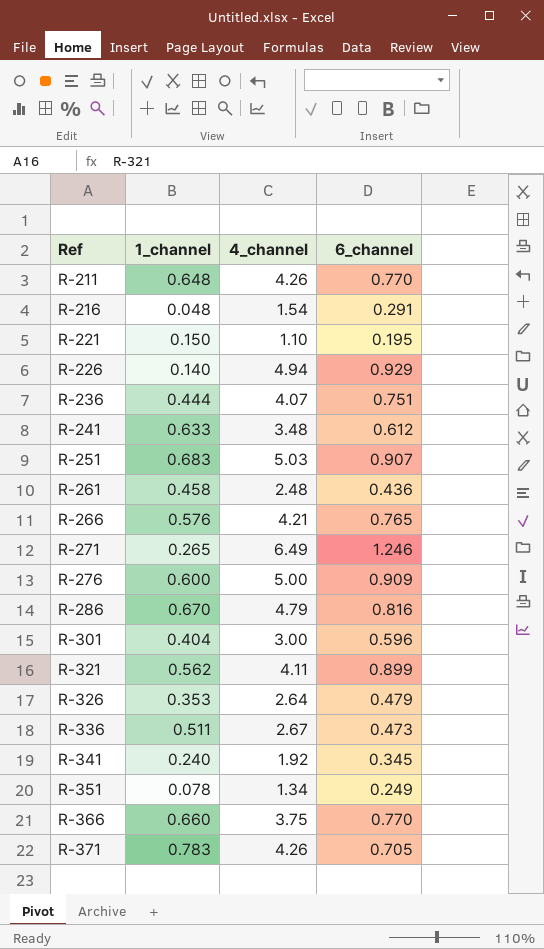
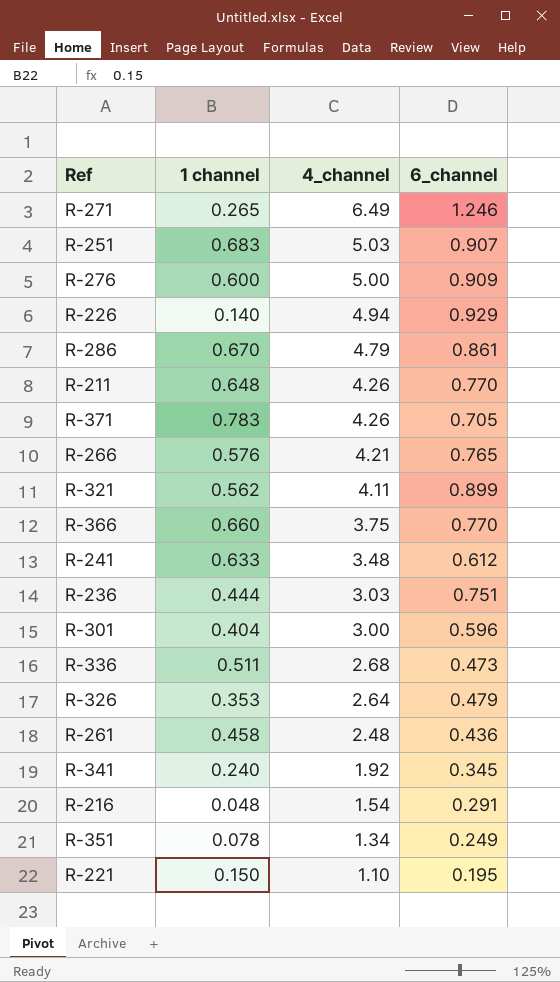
row order: Ref ascending -> 4_channel descending
column name: 1_channel -> 1 channel
R-286 | 6_channel: 0.816 -> 0.861
R-236 | 4_channel: 4.07 -> 3.03
R-336 | 4_channel: 2.67 -> 2.68

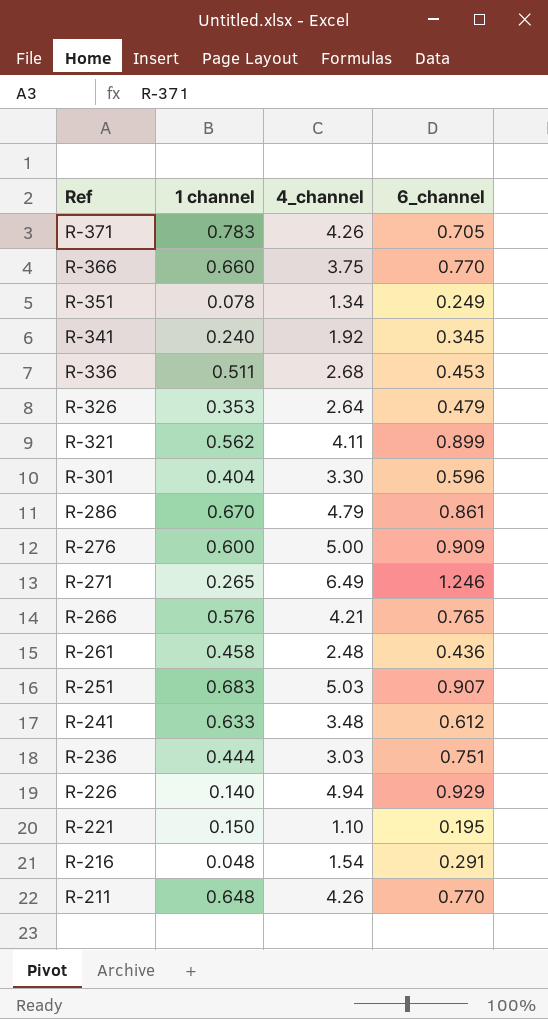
row order: 4_channel descending -> Ref descending
R-336 | 6_channel: 0.473 -> 0.453
R-301 | 4_channel: 3.00 -> 3.30

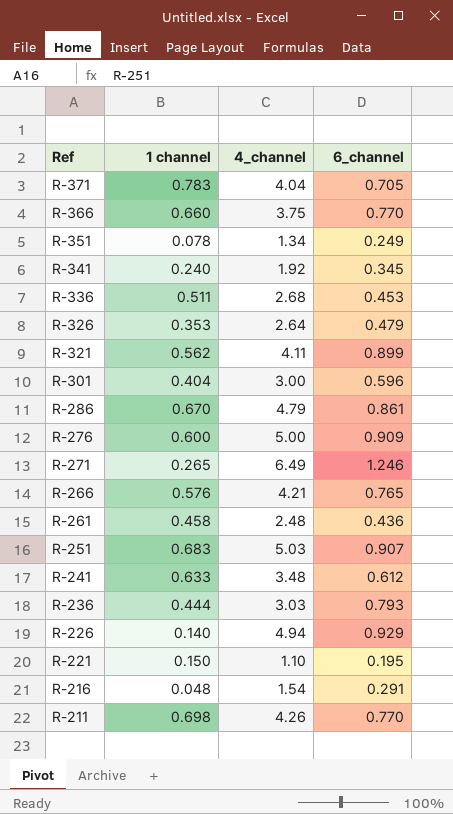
R-371 | 4_channel: 4.26 -> 4.04
R-301 | 4_channel: 3.30 -> 3.00
R-236 | 6_channel: 0.751 -> 0.793
R-211 | 1 channel: 0.648 -> 0.698

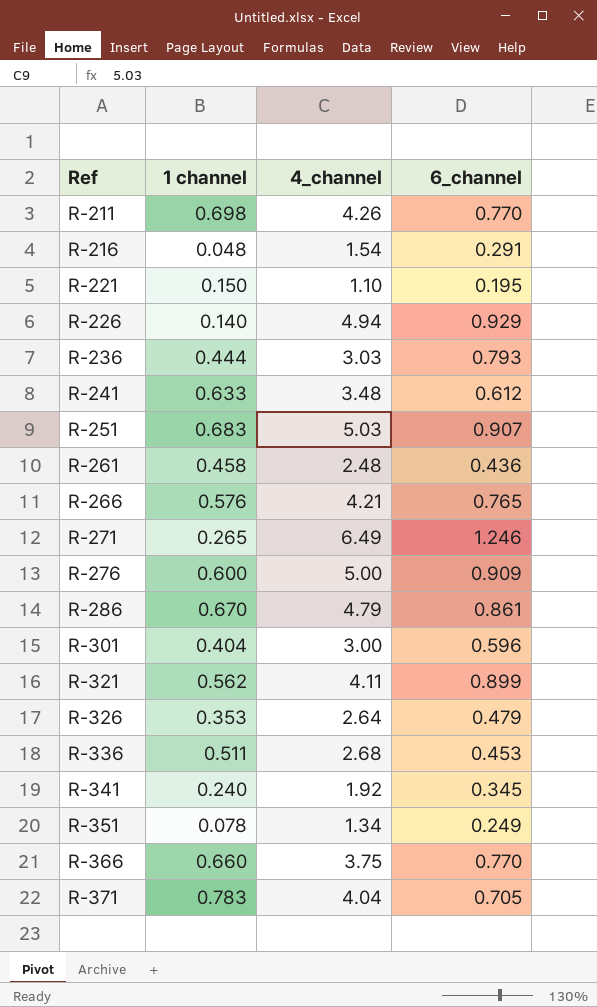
row order: Ref descending -> Ref ascending

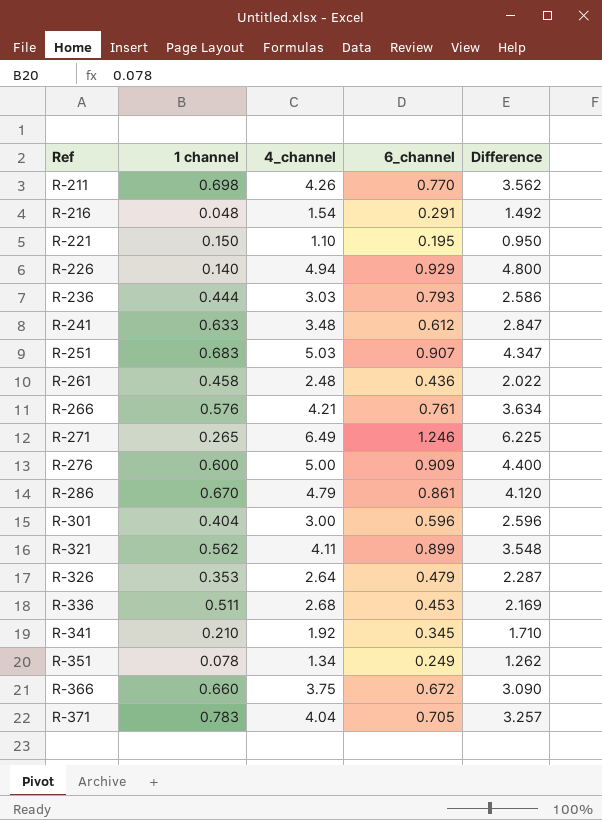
column Difference | formula: none -> [4_channel] - [1 channel]
R-266 | 6_channel: 0.765 -> 0.761
R-341 | 1 channel: 0.240 -> 0.210
R-366 | 6_channel: 0.770 -> 0.672

